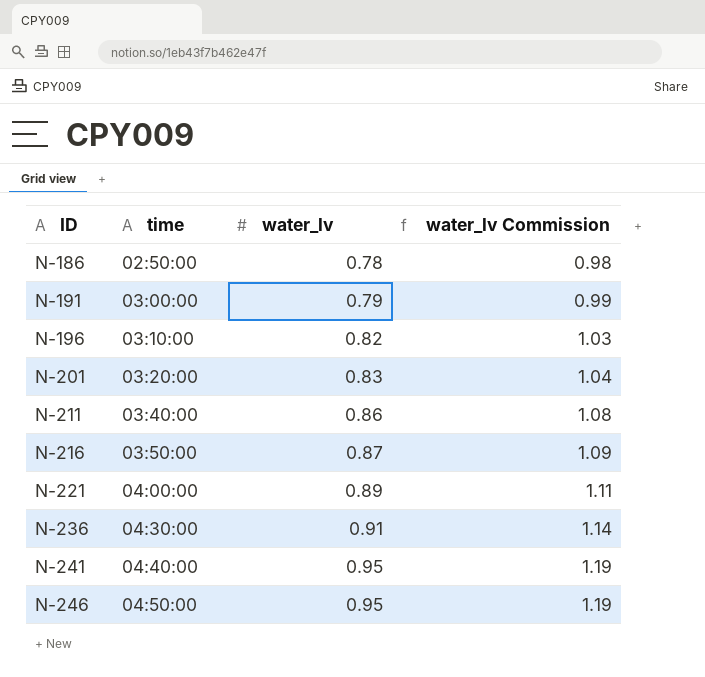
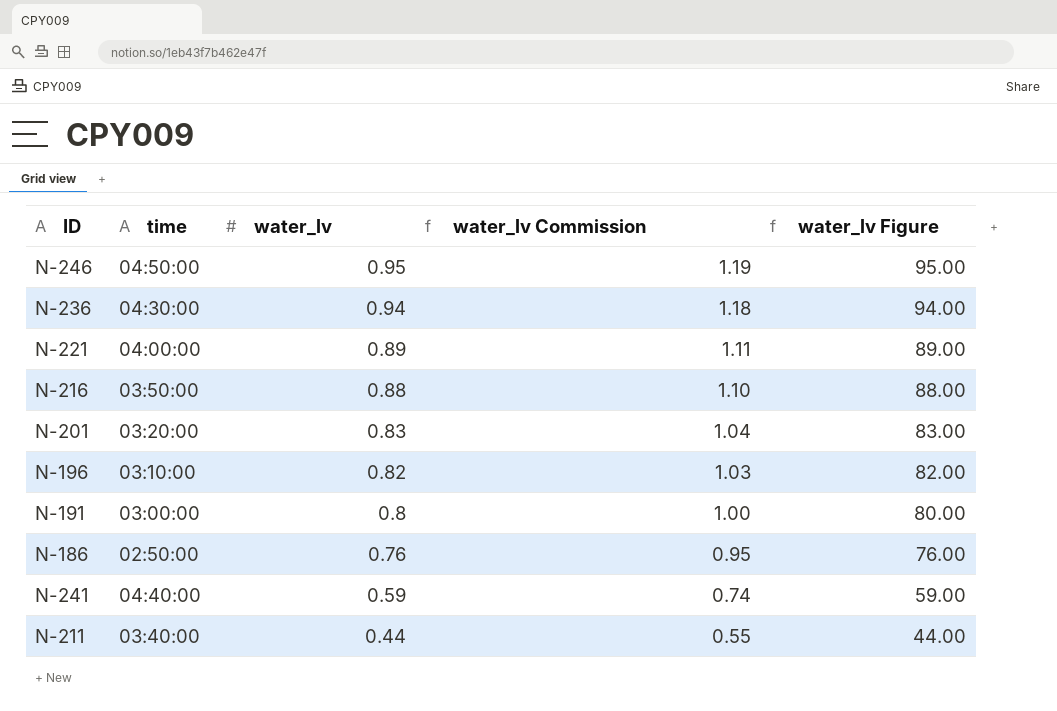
row order: ID ascending -> water_lv descending
column water_lv Figure | formula: none -> [water_lv] * 100
N-236 | water_lv: 0.91 -> 0.94
N-236 | water_lv Commission: 1.14 -> 1.18
N-216 | water_lv: 0.87 -> 0.88
N-216 | water_lv Commission: 1.09 -> 1.10
N-191 | water_lv: 0.79 -> 0.8
N-191 | water_lv Commission: 0.99 -> 1.00
N-186 | water_lv: 0.78 -> 0.76
N-186 | water_lv Commission: 0.98 -> 0.95
N-241 | water_lv: 0.95 -> 0.59
N-241 | water_lv Commission: 1.19 -> 0.74
N-211 | water_lv: 0.86 -> 0.44
N-211 | water_lv Commission: 1.08 -> 0.55

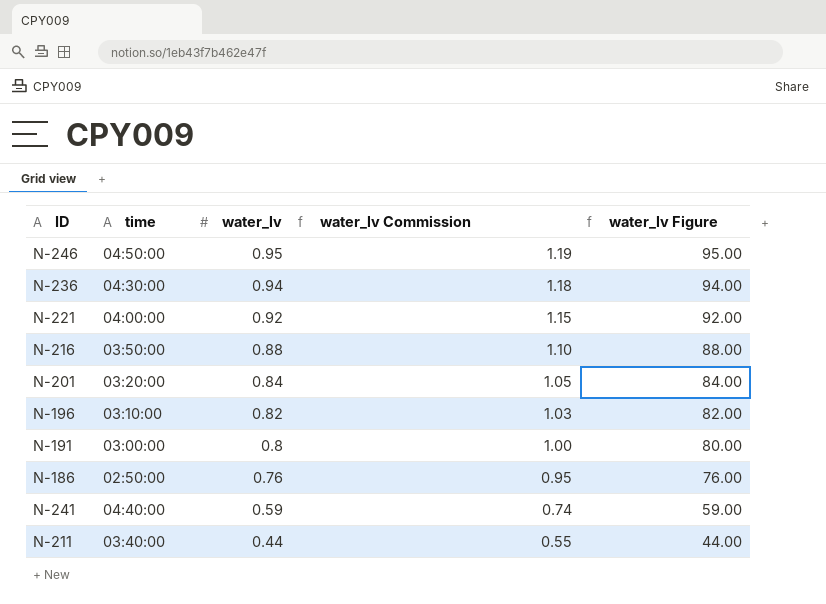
N-221 | water_lv: 0.89 -> 0.92
N-221 | water_lv Commission: 1.11 -> 1.15
N-221 | water_lv Figure: 89.00 -> 92.00
N-201 | water_lv: 0.83 -> 0.84
N-201 | water_lv Commission: 1.04 -> 1.05
N-201 | water_lv Figure: 83.00 -> 84.00

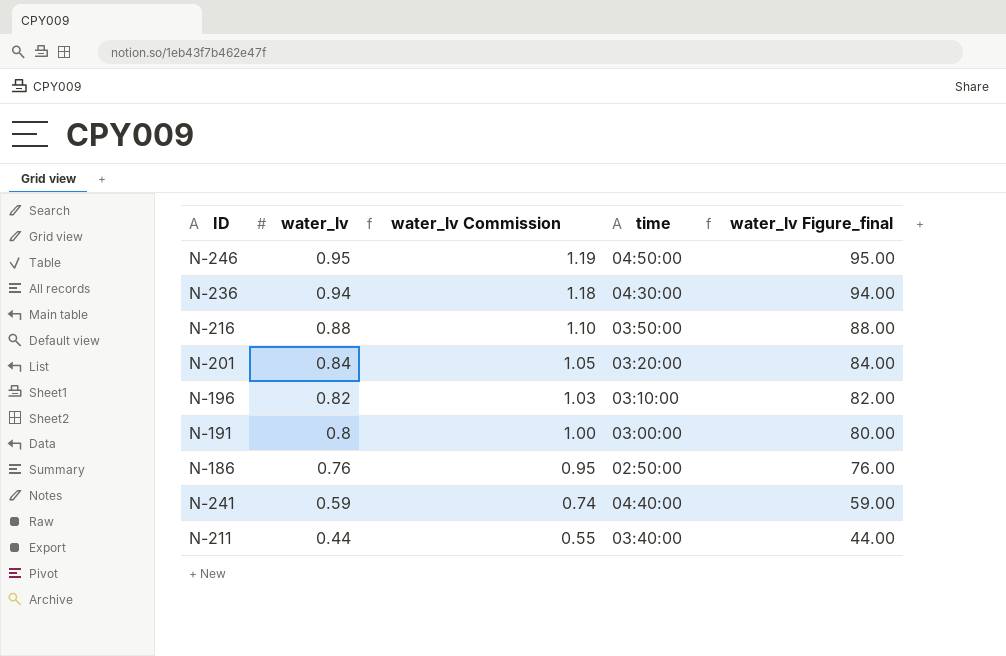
column time | position: 2 -> 4
column name: water_lv Figure -> water_lv Figure_final
row N-221: 04:00:00 | 0.92 | 1.15 | 92.00 -> none

